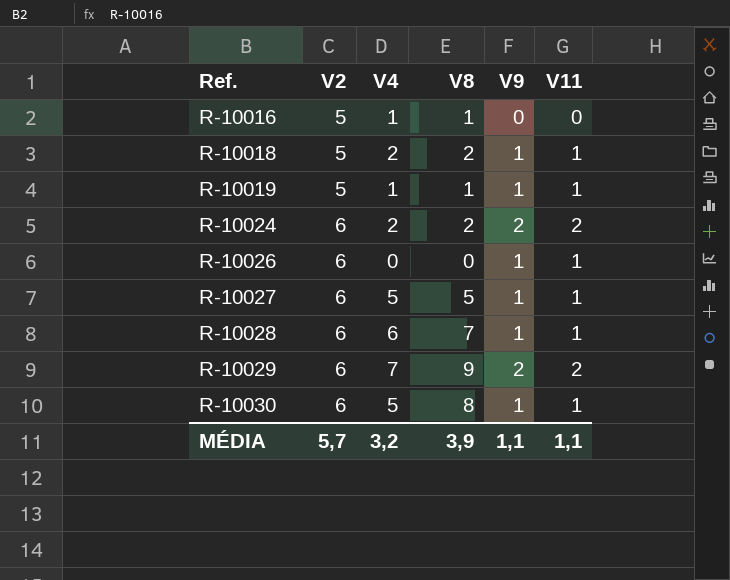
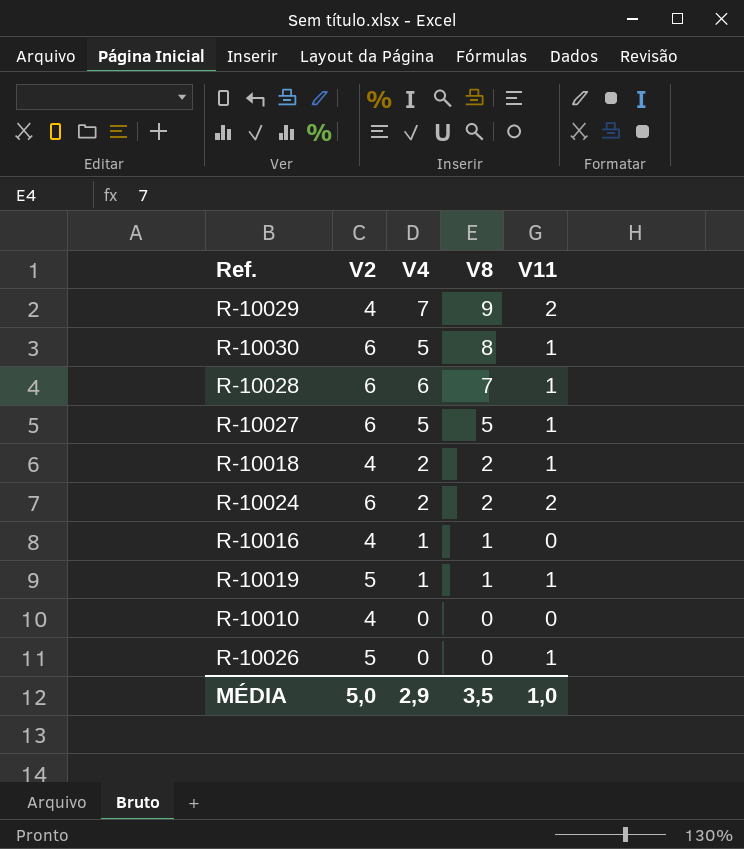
row order: Ref. ascending -> V8 descending
column V9 | position: 5 -> none
R-10029 | V2: 6 -> 4
R-10018 | V2: 5 -> 4
R-10016 | V2: 5 -> 4
row R-10010: none -> 4 | 0 | 0 | 0
R-10026 | V2: 6 -> 5
MÉDIA | V2: 5,7 -> 5,0
MÉDIA | V4: 3,2 -> 2,9
MÉDIA | V8: 3,9 -> 3,5
MÉDIA | V11: 1,1 -> 1,0

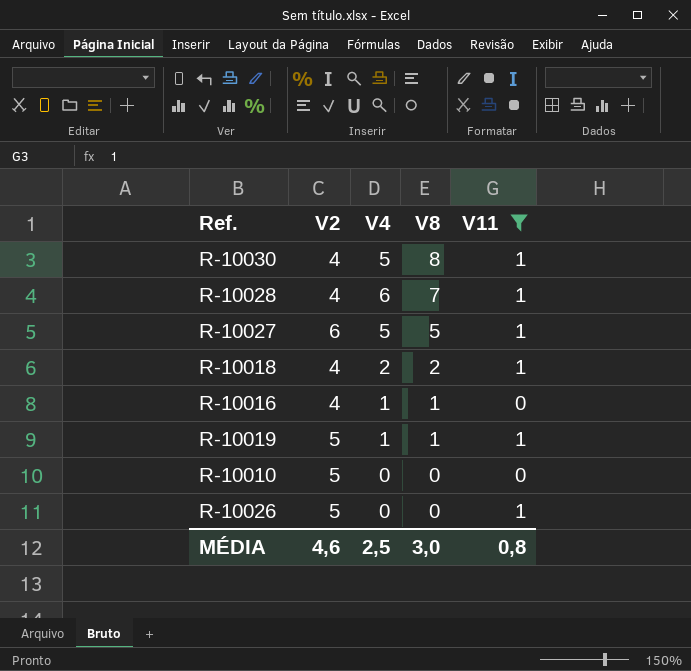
filter: none -> V11 != 2
R-10030 | V2: 6 -> 4
R-10028 | V2: 6 -> 4
R-10010 | V2: 4 -> 5
MÉDIA | V2: 5,0 -> 4,6
MÉDIA | V4: 2,9 -> 2,5
MÉDIA | V8: 3,5 -> 3,0
MÉDIA | V11: 1,0 -> 0,8

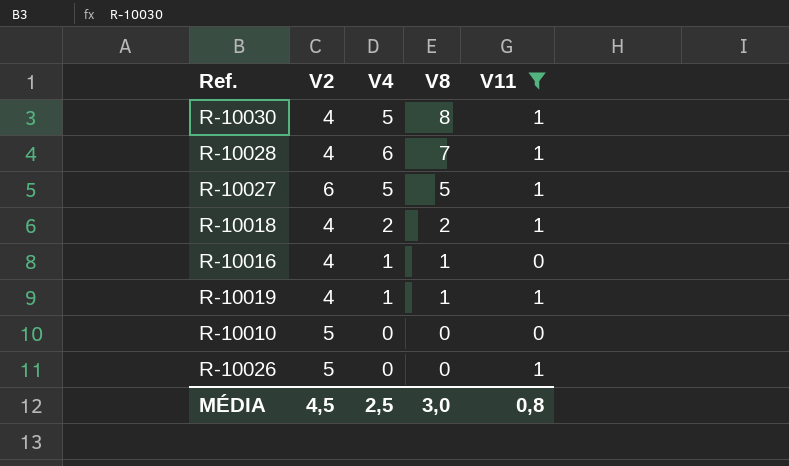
R-10019 | V2: 5 -> 4
MÉDIA | V2: 4,6 -> 4,5

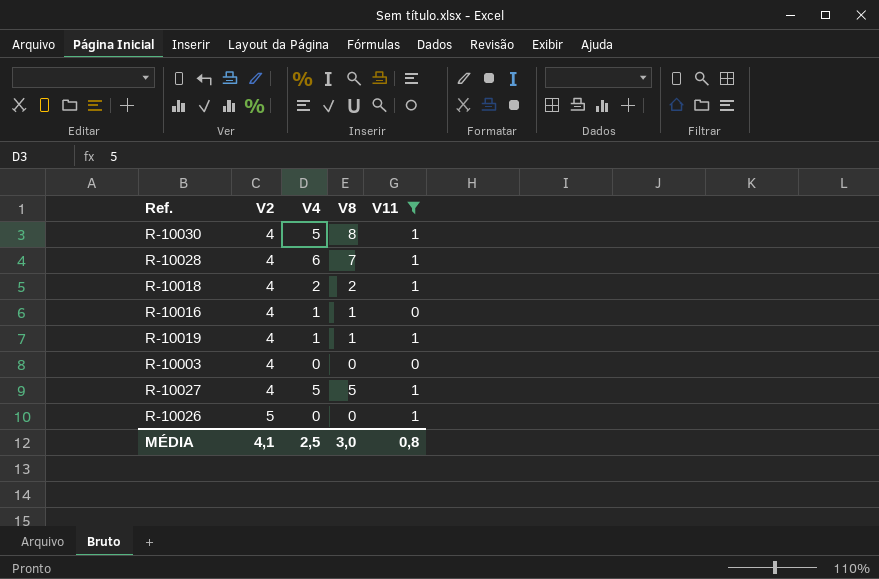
row order: V8 descending -> V2 ascending
row R-10010: 5 | 0 | 0 | 0 -> none
row R-10003: none -> 4 | 0 | 0 | 0
R-10027 | V2: 6 -> 4
MÉDIA | V2: 4,5 -> 4,1

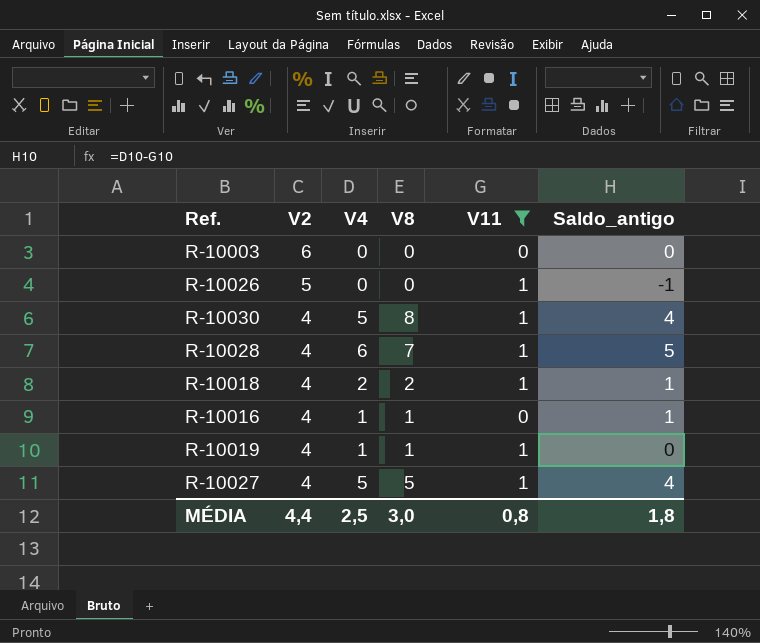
row order: V2 ascending -> V2 descending
column Saldo_antigo | formula: none -> [V4] - [V11]
R-10003 | V2: 4 -> 6
MÉDIA | V2: 4,1 -> 4,4

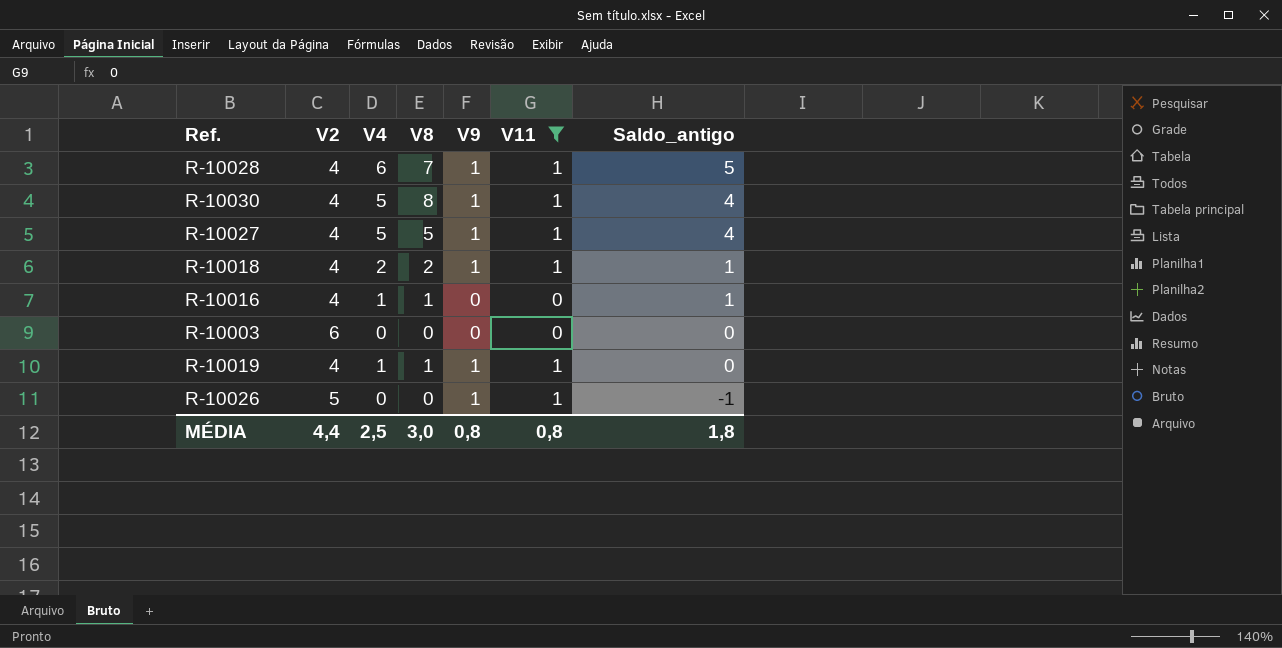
row order: V2 descending -> Saldo_antigo descending
column V9 | position: none -> 5

